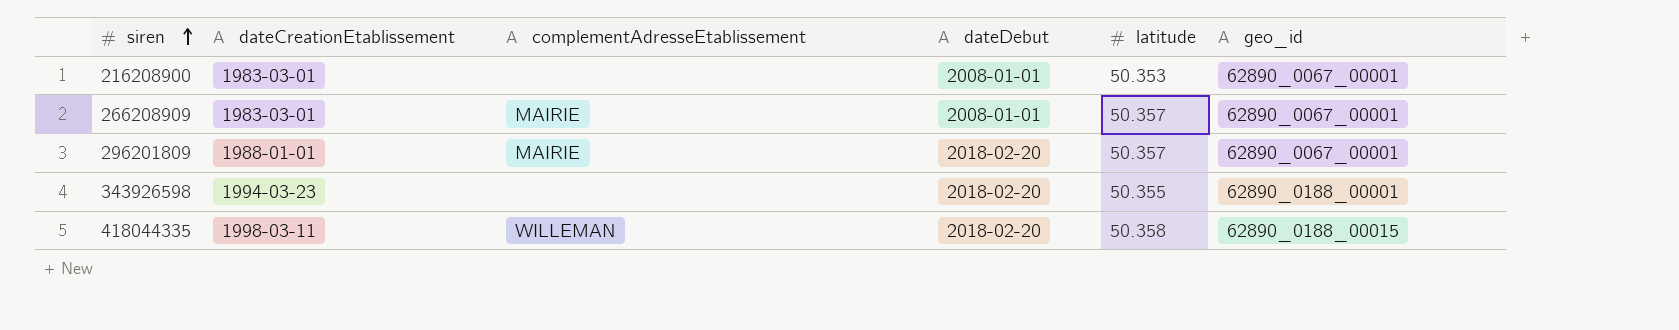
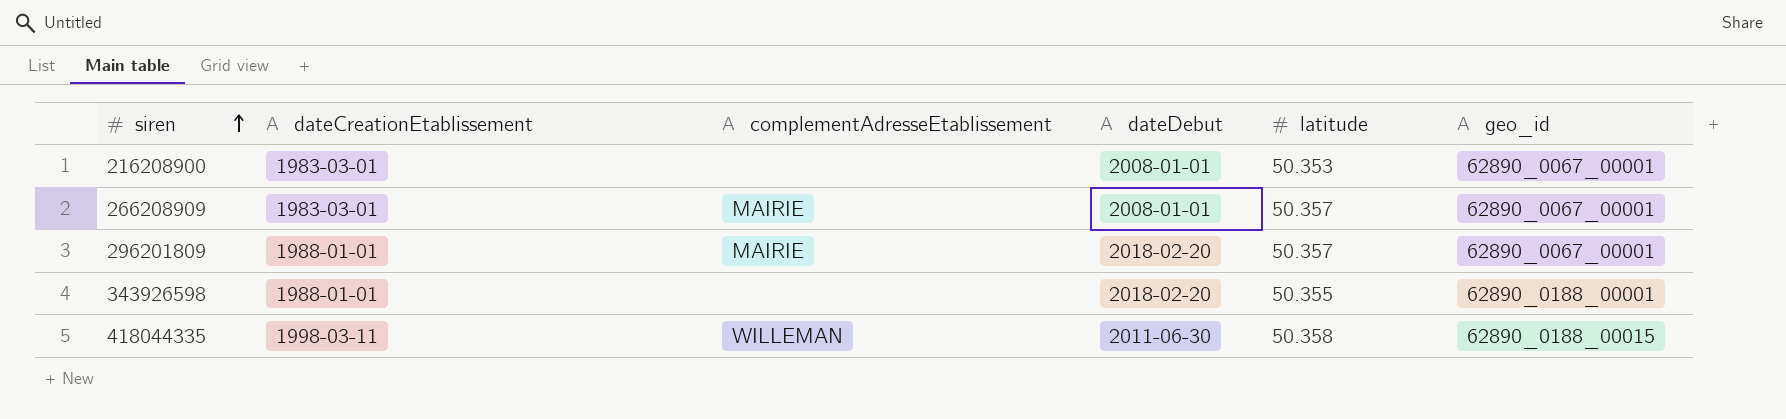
343926598 | dateCreationEtablissement: 1994-03-23 -> 1988-01-01
418044335 | dateDebut: 2018-02-20 -> 2011-06-30

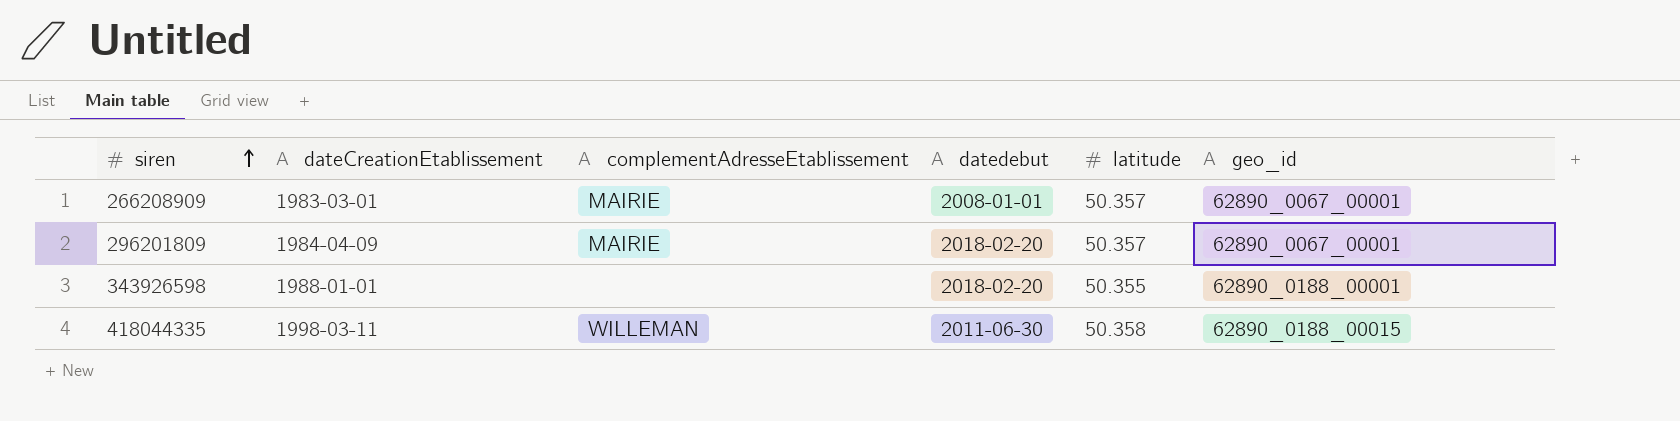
column name: dateDebut -> datedebut
row 216208900: 1983-03-01 | none | 2008-01-01 | 50.353 | 62890_0067_00001 -> none
296201809 | dateCreationEtablissement: 1988-01-01 -> 1984-04-09

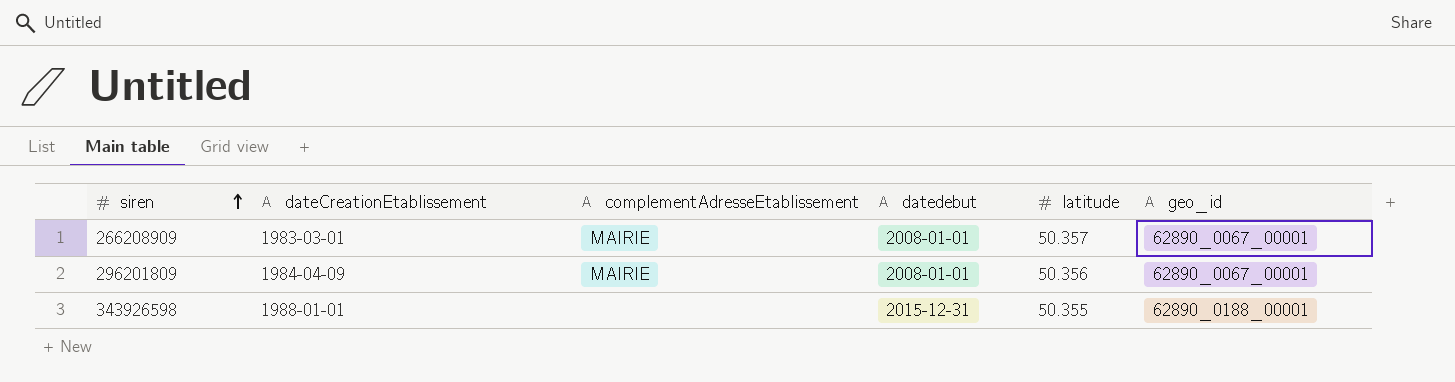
row 418044335: 1998-03-11 | WILLEMAN | 2011-06-30 | 50.358 | 62890_0188_00015 -> none
296201809 | datedebut: 2018-02-20 -> 2008-01-01
296201809 | latitude: 50.357 -> 50.356
343926598 | datedebut: 2018-02-20 -> 2015-12-31

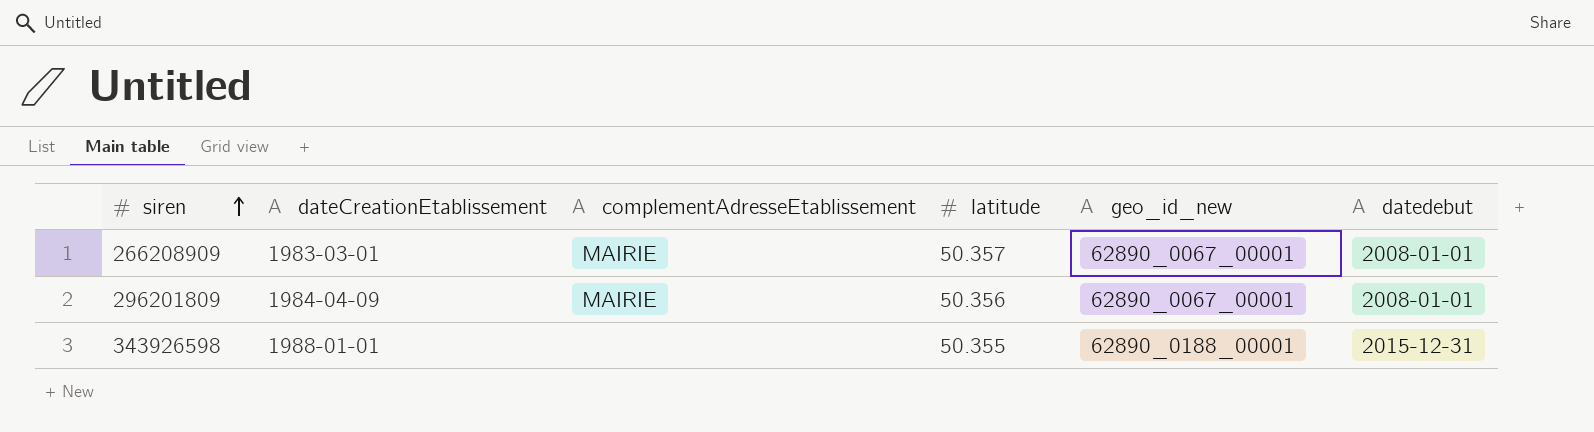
column name: geo_id -> geo_id_new
column datedebut | position: 4 -> 6

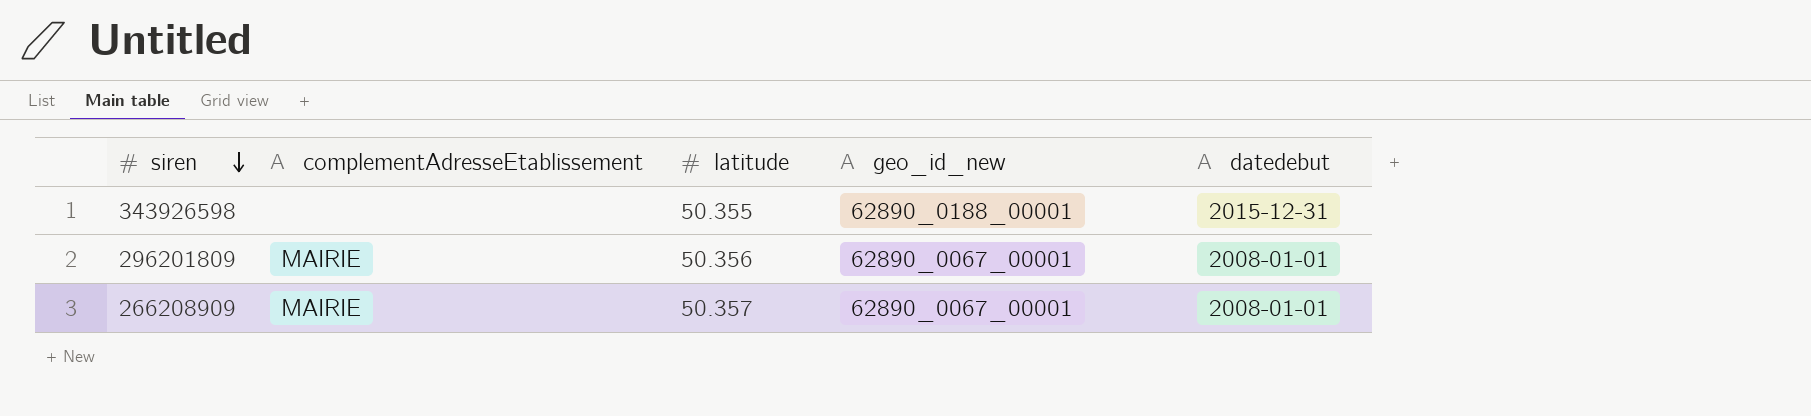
row order: siren ascending -> siren descending
column dateCreationEtablissement | position: 2 -> none

